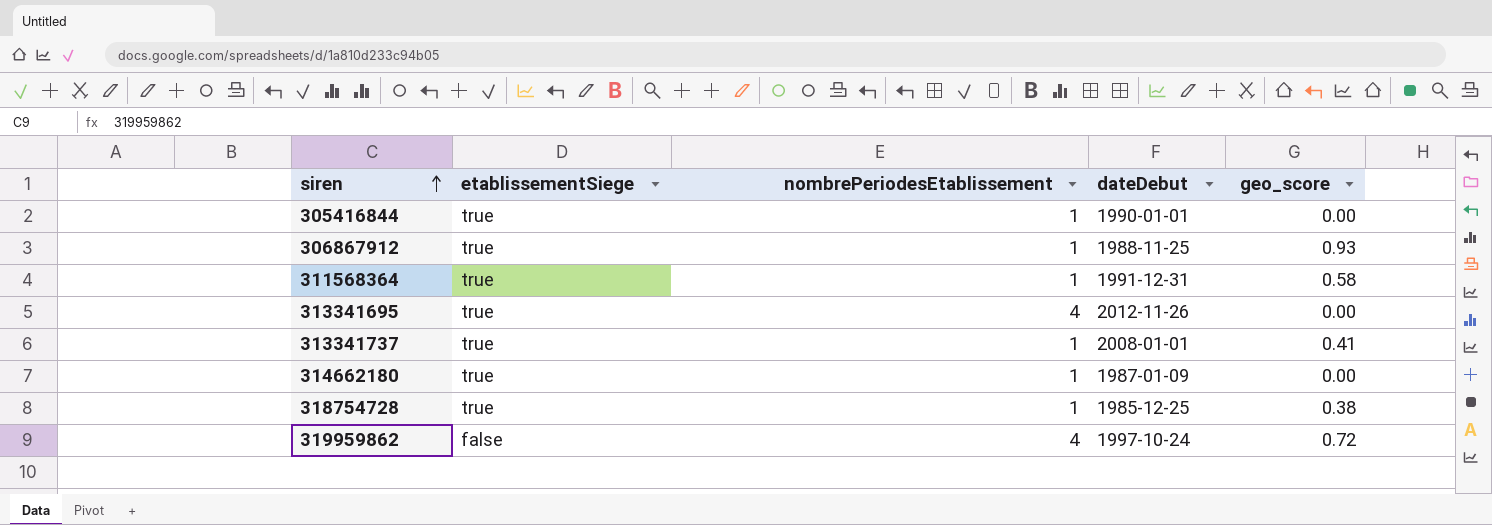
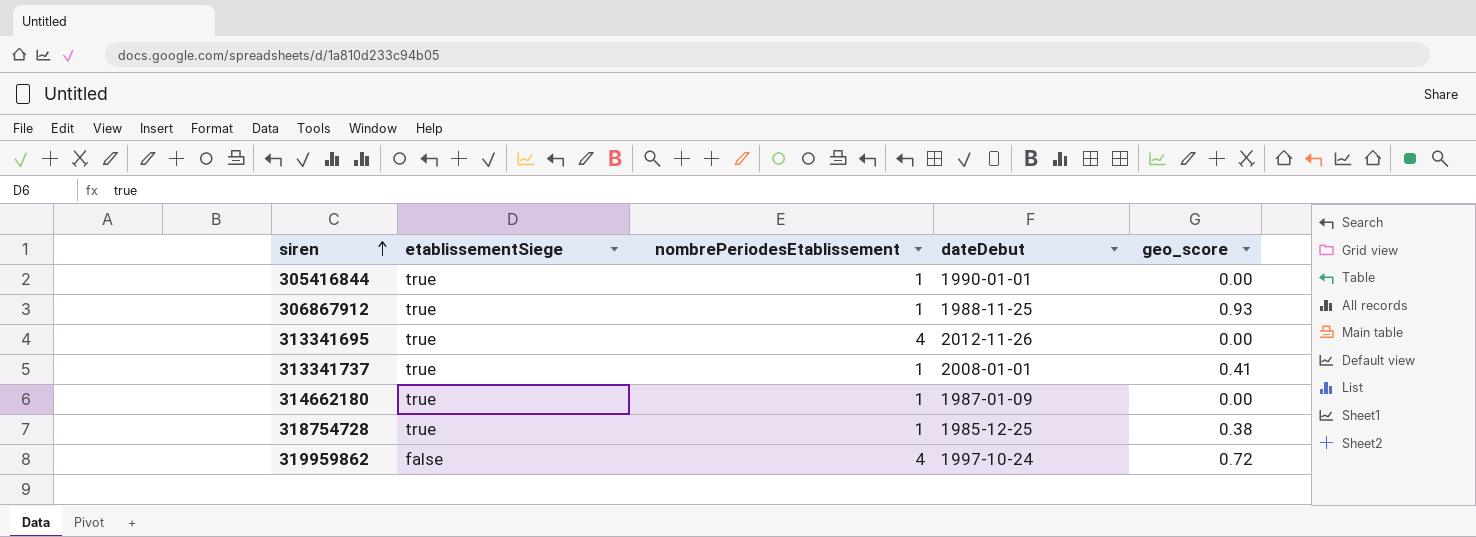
row 311568364: true | 1 | 1991-12-31 | 0.58 -> none

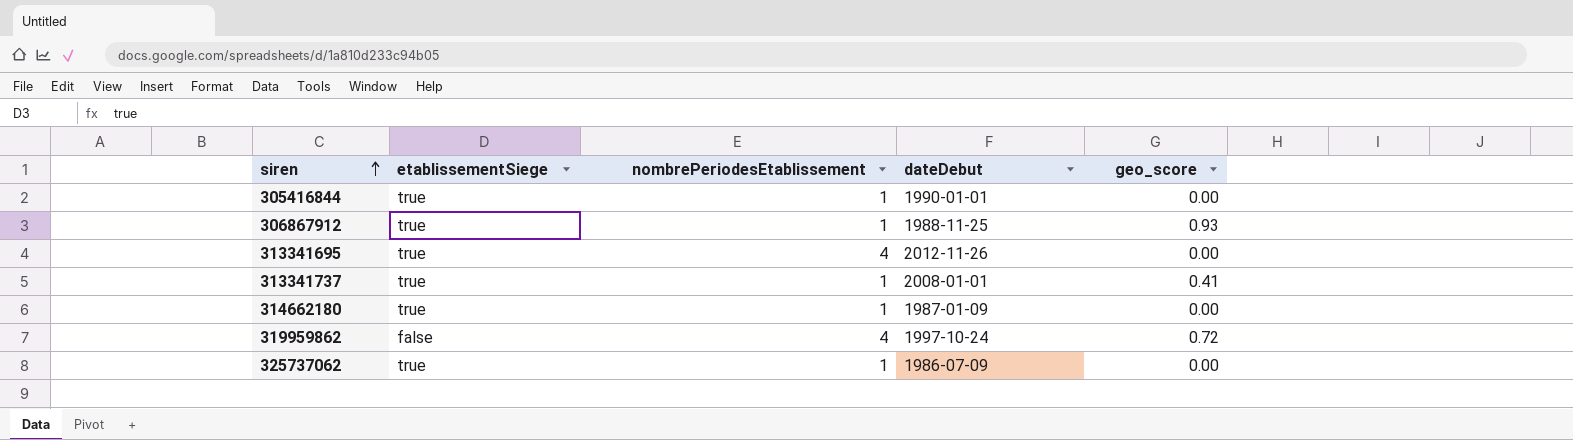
row 318754728: true | 1 | 1985-12-25 | 0.38 -> none
row 325737062: none -> true | 1 | 1986-07-09 | 0.00

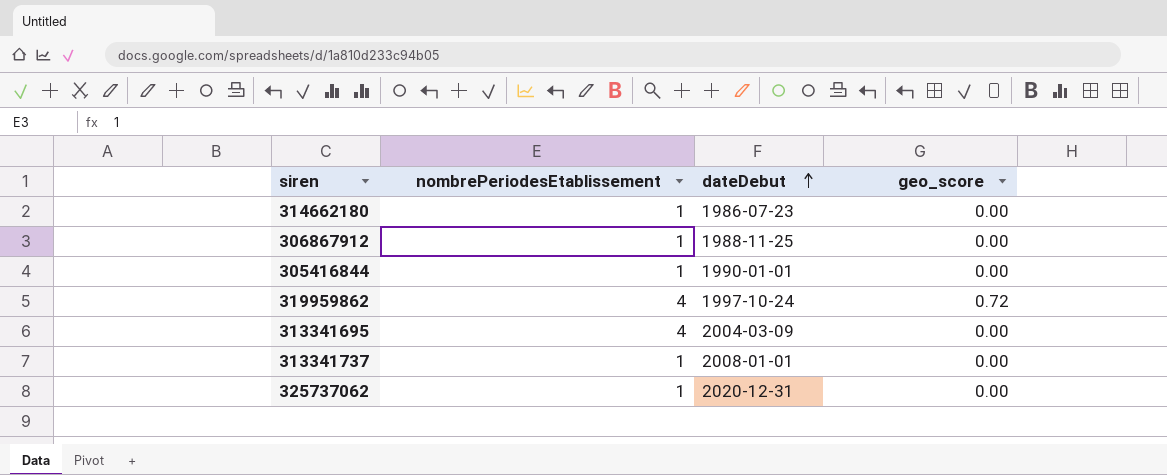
row order: siren ascending -> dateDebut ascending
column etablissementSiege | position: 2 -> none
314662180 | dateDebut: 1987-01-09 -> 1986-07-23
306867912 | geo_score: 0.93 -> 0.00
313341695 | dateDebut: 2012-11-26 -> 2004-03-09
313341737 | geo_score: 0.41 -> 0.00
325737062 | dateDebut: 1986-07-09 -> 2020-12-31

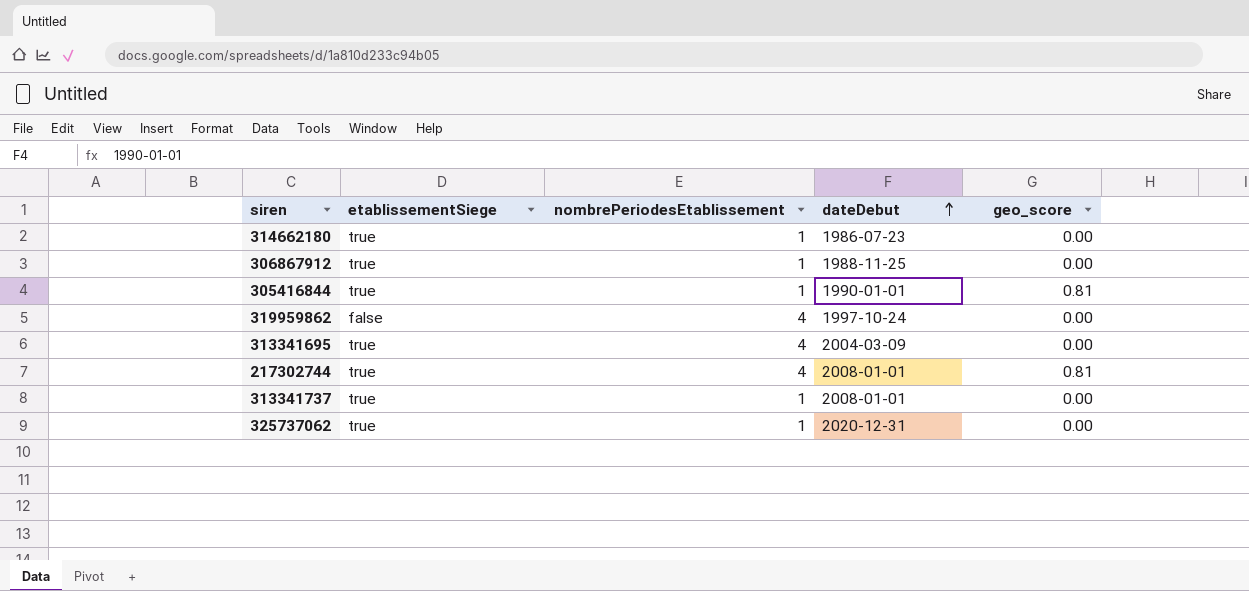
column etablissementSiege | position: none -> 2
305416844 | geo_score: 0.00 -> 0.81
319959862 | geo_score: 0.72 -> 0.00
row 217302744: none -> true | 4 | 2008-01-01 | 0.81

